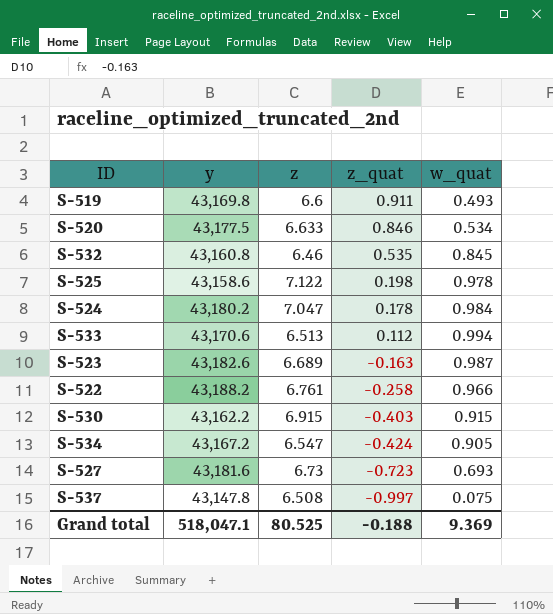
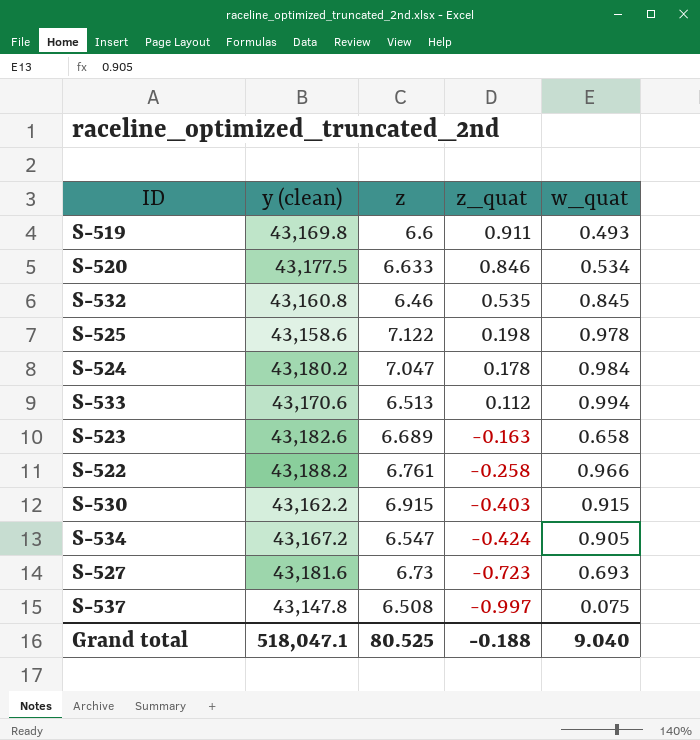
column name: y -> y (clean)
S-523 | w_quat: 0.987 -> 0.658
Grand total | w_quat: 9.369 -> 9.040

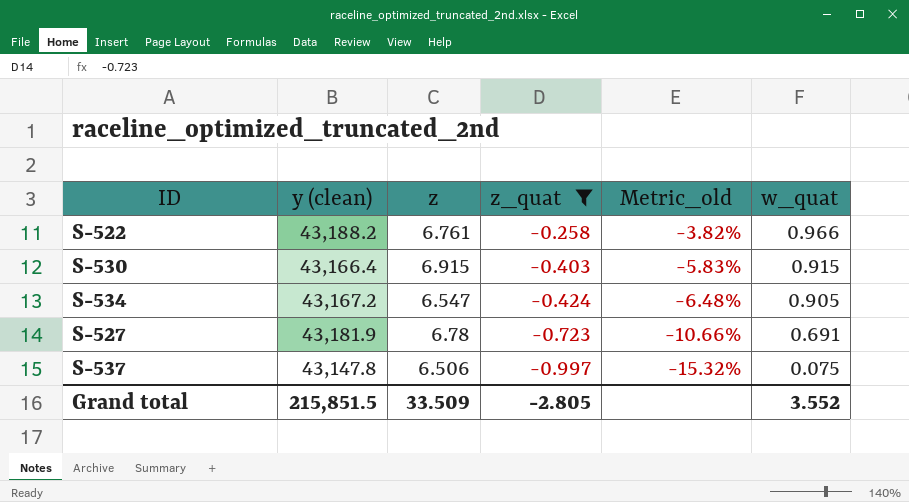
filter: none -> z_quat <= -0.258
column Metric_old | formula: none -> [z_quat] / [z]
S-530 | y (clean): 43,162.2 -> 43,166.4
S-527 | y (clean): 43,181.6 -> 43,181.9
S-527 | z: 6.73 -> 6.78
S-527 | w_quat: 0.693 -> 0.691
S-537 | z: 6.508 -> 6.506
Grand total | y (clean): 518,047.1 -> 215,851.5
Grand total | z: 80.525 -> 33.509
Grand total | z_quat: -0.188 -> -2.805
Grand total | w_quat: 9.040 -> 3.552

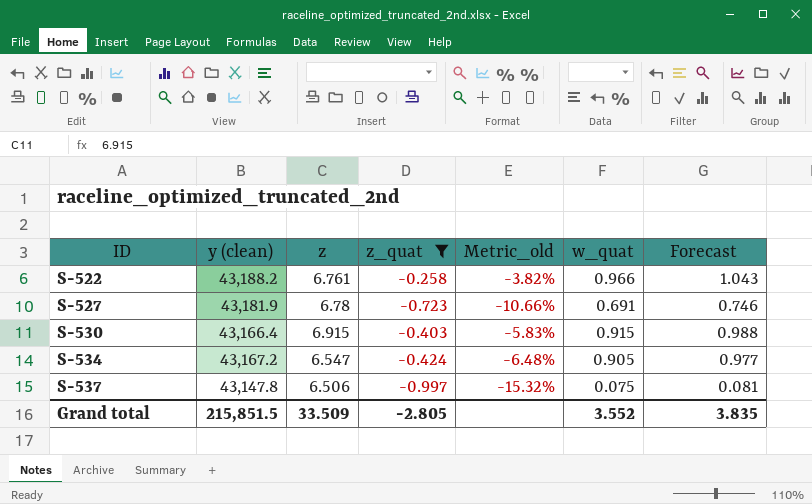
row order: z_quat descending -> ID ascending
column Forecast | formula: none -> [w_quat] * 1.08

